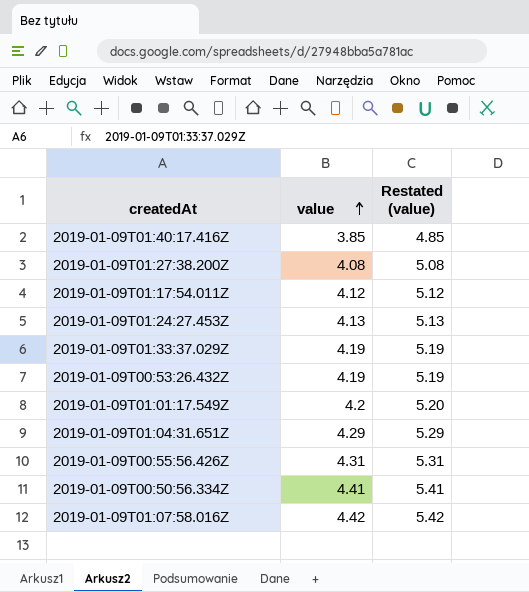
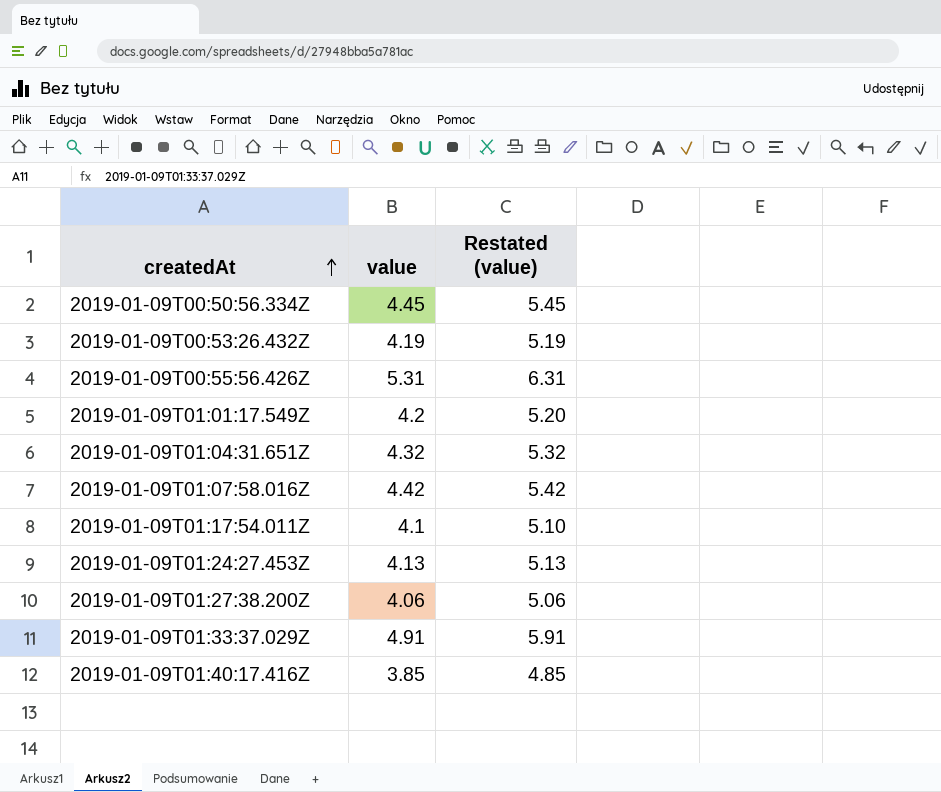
row order: value ascending -> createdAt ascending
2019-01-09T00:50:56.334Z | value: 4.41 -> 4.45
2019-01-09T00:50:56.334Z | Restated (value): 5.41 -> 5.45
2019-01-09T00:55:56.426Z | value: 4.31 -> 5.31
2019-01-09T00:55:56.426Z | Restated (value): 5.31 -> 6.31
2019-01-09T01:04:31.651Z | value: 4.29 -> 4.32
2019-01-09T01:04:31.651Z | Restated (value): 5.29 -> 5.32
2019-01-09T01:17:54.011Z | value: 4.12 -> 4.1
2019-01-09T01:17:54.011Z | Restated (value): 5.12 -> 5.10
2019-01-09T01:27:38.200Z | value: 4.08 -> 4.06
2019-01-09T01:27:38.200Z | Restated (value): 5.08 -> 5.06
2019-01-09T01:33:37.029Z | value: 4.19 -> 4.91
2019-01-09T01:33:37.029Z | Restated (value): 5.19 -> 5.91

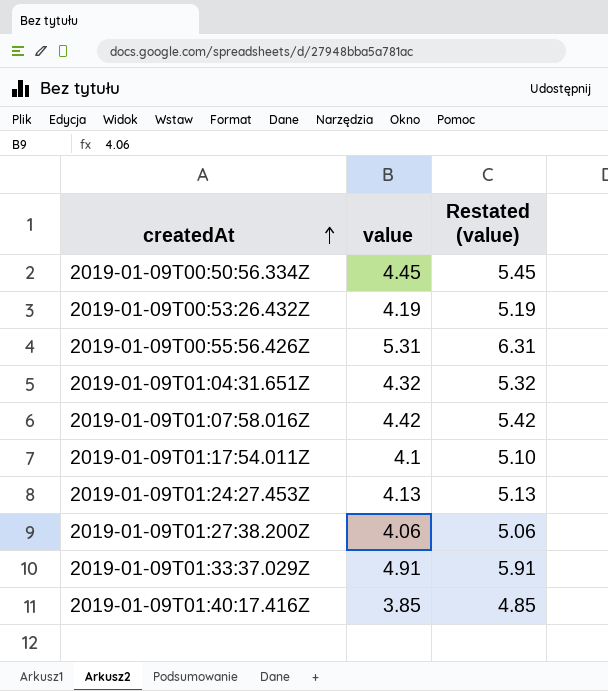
row 2019-01-09T01:01:17.549Z: 4.2 | 5.20 -> none

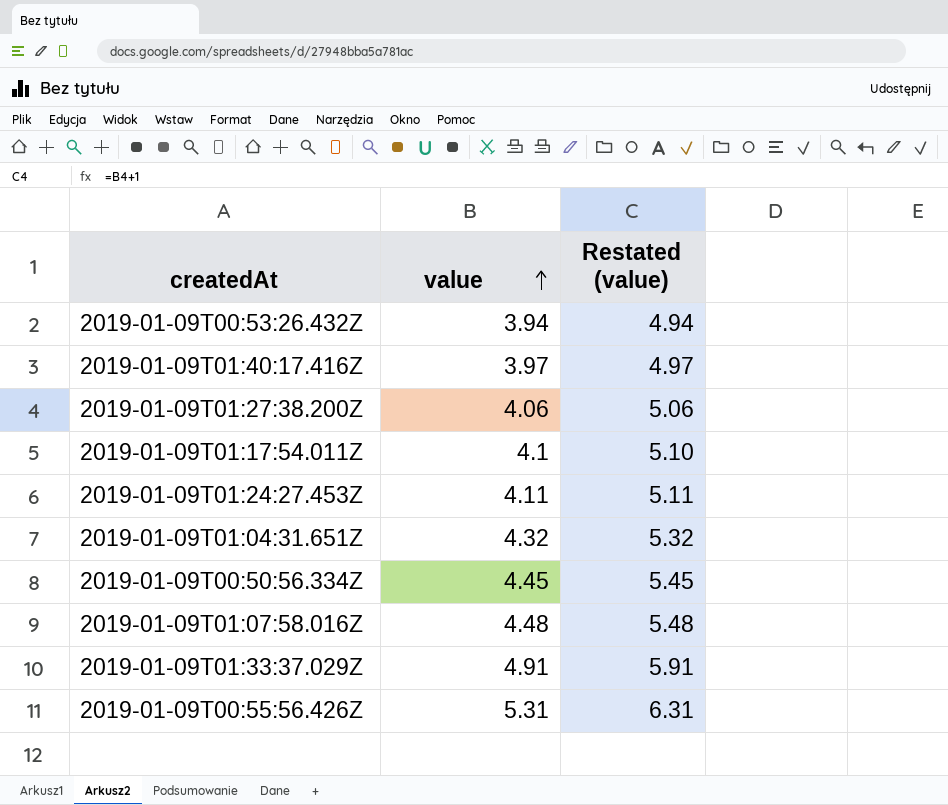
row order: createdAt ascending -> value ascending
2019-01-09T00:53:26.432Z | value: 4.19 -> 3.94
2019-01-09T00:53:26.432Z | Restated (value): 5.19 -> 4.94
2019-01-09T01:40:17.416Z | value: 3.85 -> 3.97
2019-01-09T01:40:17.416Z | Restated (value): 4.85 -> 4.97
2019-01-09T01:24:27.453Z | value: 4.13 -> 4.11
2019-01-09T01:24:27.453Z | Restated (value): 5.13 -> 5.11
2019-01-09T01:07:58.016Z | value: 4.42 -> 4.48
2019-01-09T01:07:58.016Z | Restated (value): 5.42 -> 5.48

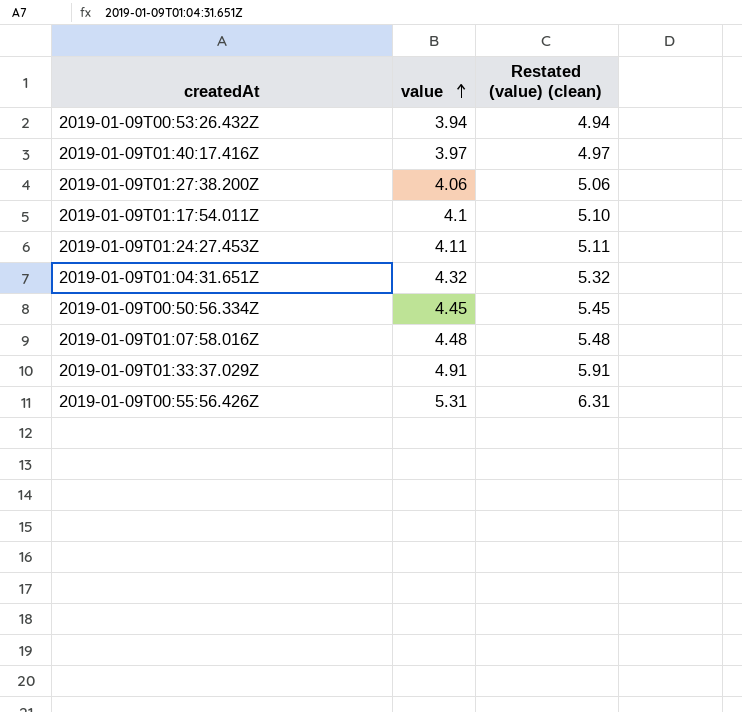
column name: Restated (value) -> Restated (value) (clean)

